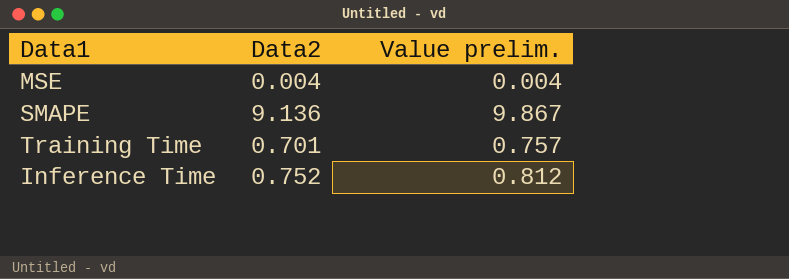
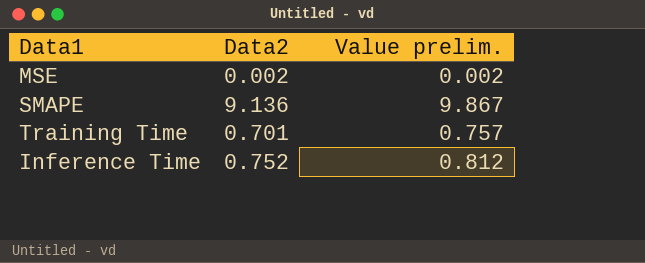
MSE | Data2: 0.004 -> 0.002
MSE | Value prelim.: 0.004 -> 0.002

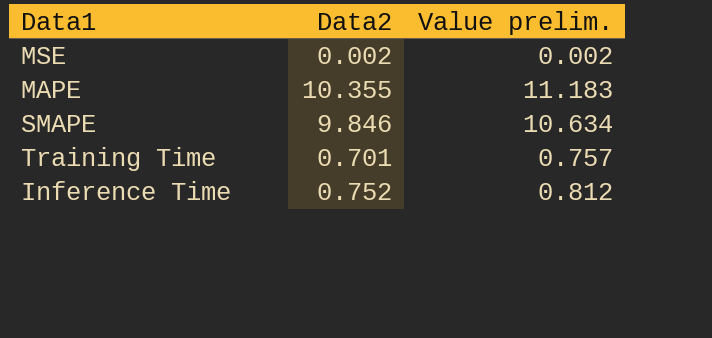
row MAPE: none -> 10.355 | 11.183
SMAPE | Data2: 9.136 -> 9.846
SMAPE | Value prelim.: 9.867 -> 10.634

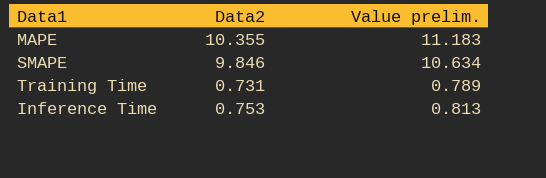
row MSE: 0.002 | 0.002 -> none
Training Time | Data2: 0.701 -> 0.731
Training Time | Value prelim.: 0.757 -> 0.789
Inference Time | Data2: 0.752 -> 0.753
Inference Time | Value prelim.: 0.812 -> 0.813

